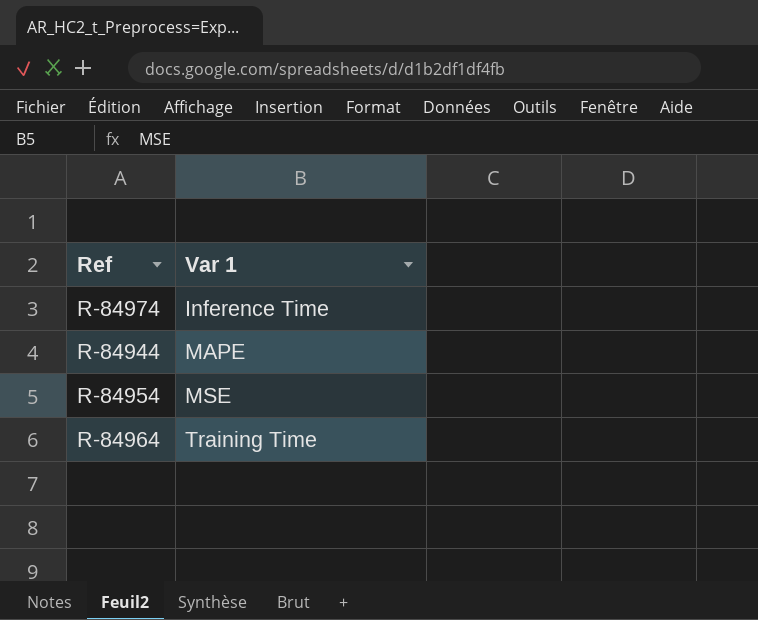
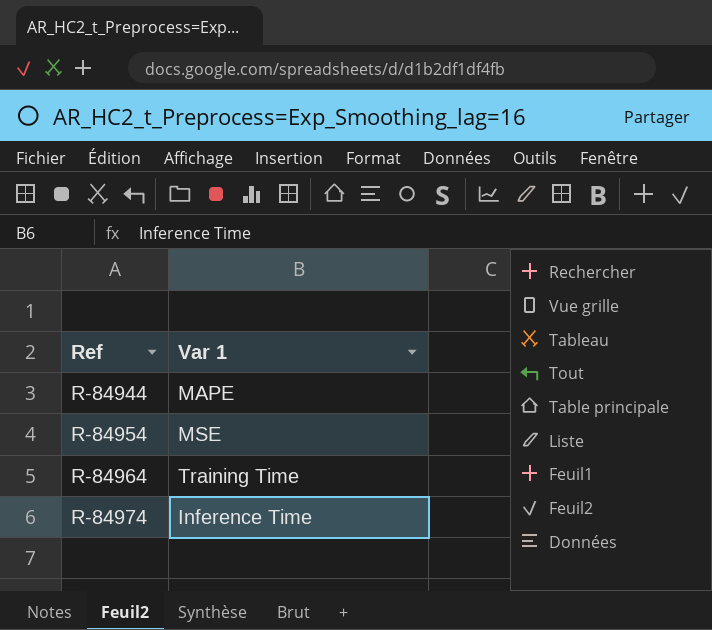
row order: Var 1 ascending -> Ref ascending

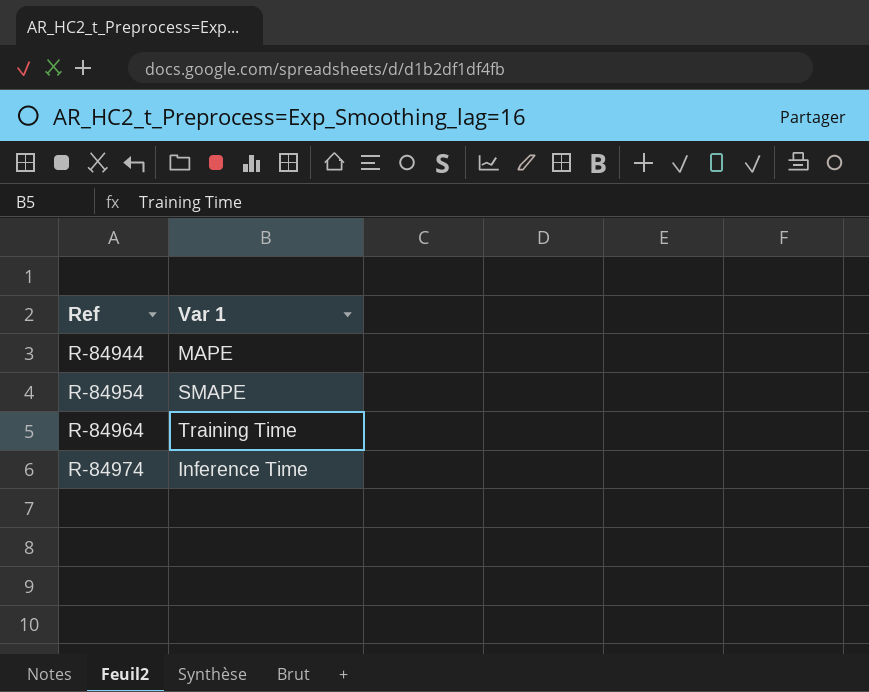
R-84954 | Var 1: MSE -> SMAPE

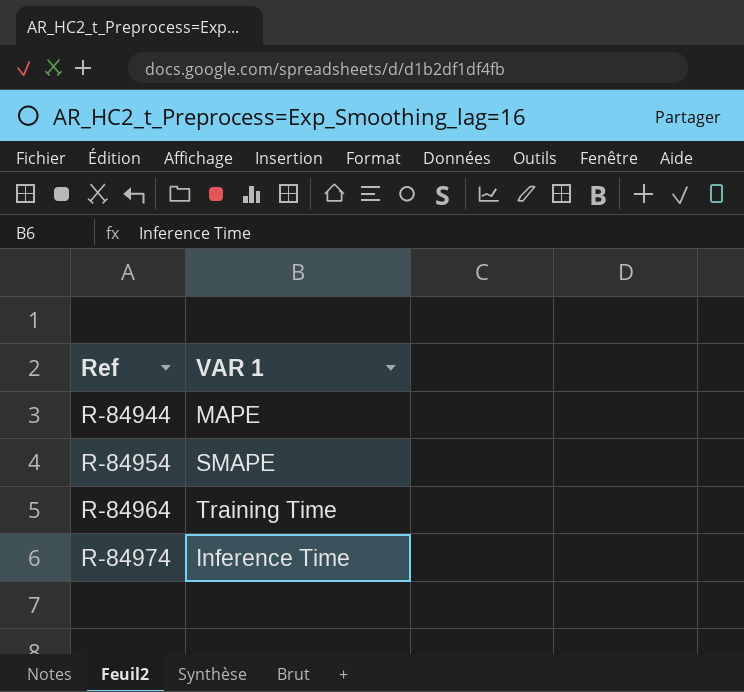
column name: Var 1 -> VAR 1

